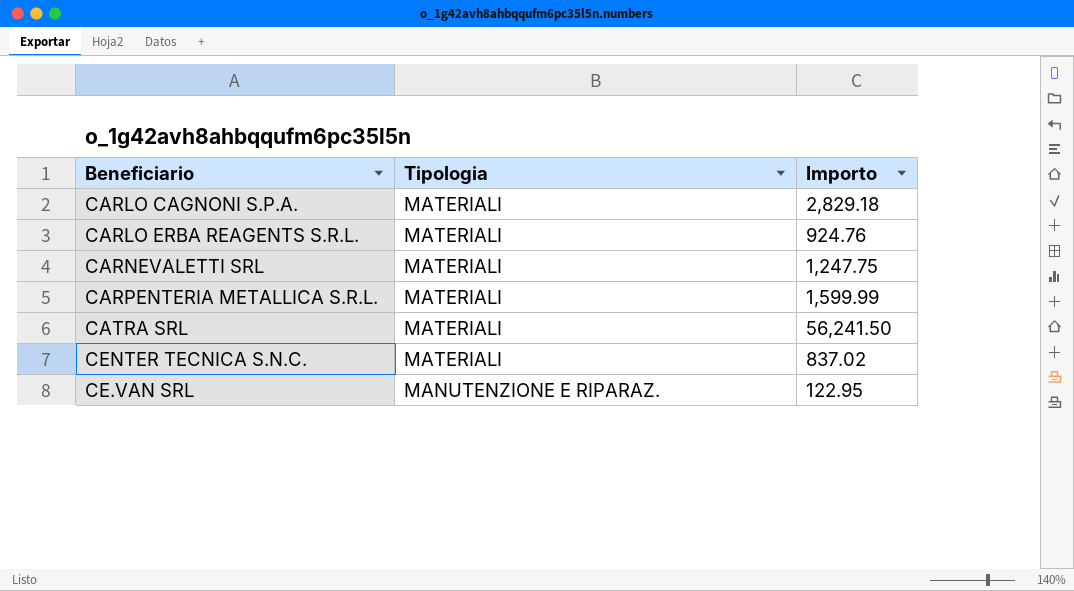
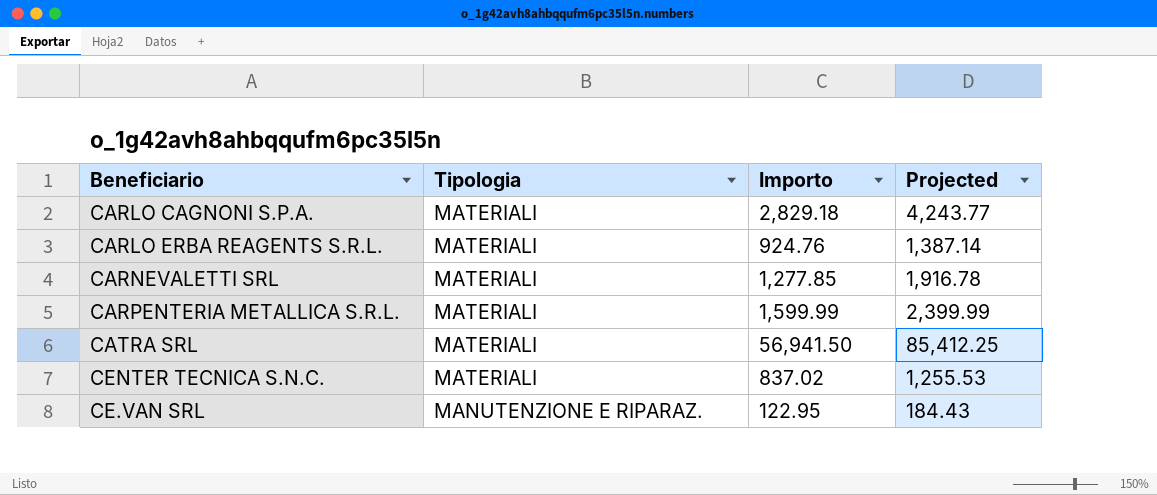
column Projected | formula: none -> [Importo] * 1.5
CARNEVALETTI SRL | Importo: 1,247.75 -> 1,277.85
CATRA SRL | Importo: 56,241.50 -> 56,941.50

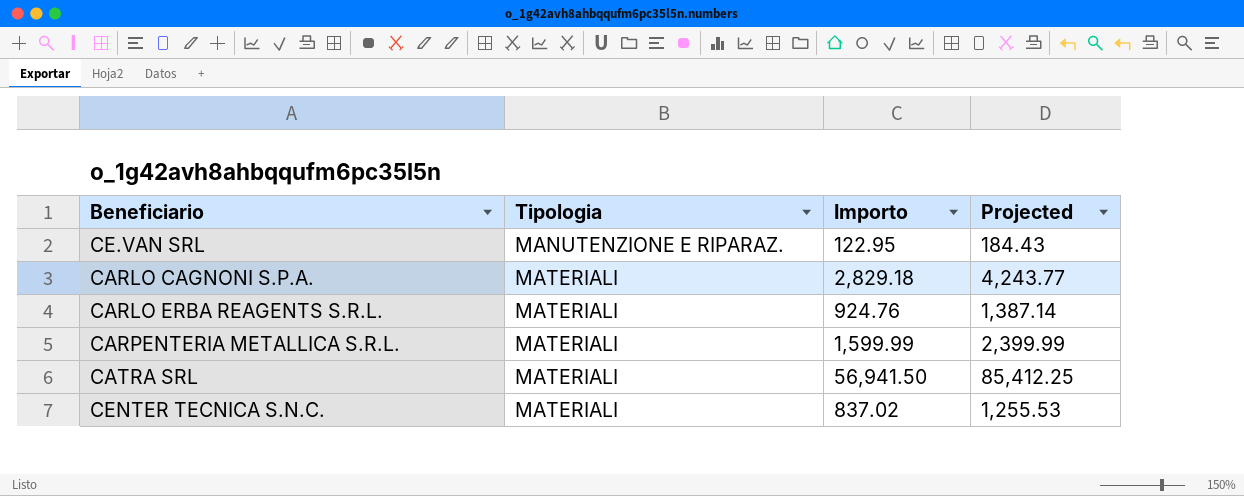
row order: Tipologia descending -> Tipologia ascending
row CARNEVALETTI SRL: MATERIALI | 1,277.85 | 1,916.78 -> none

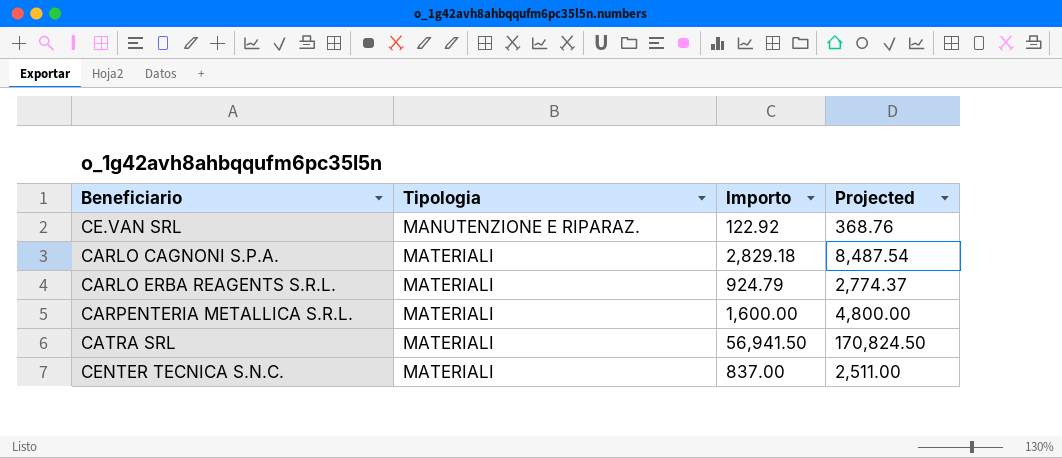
column Projected | formula: [Importo] * 1.5 -> [Importo] * 3
CE.VAN SRL | Importo: 122.95 -> 122.92
CARLO ERBA REAGENTS S.R.L. | Importo: 924.76 -> 924.79
CARPENTERIA METALLICA S.R.L. | Importo: 1,599.99 -> 1,600.00
CENTER TECNICA S.N.C. | Importo: 837.02 -> 837.00

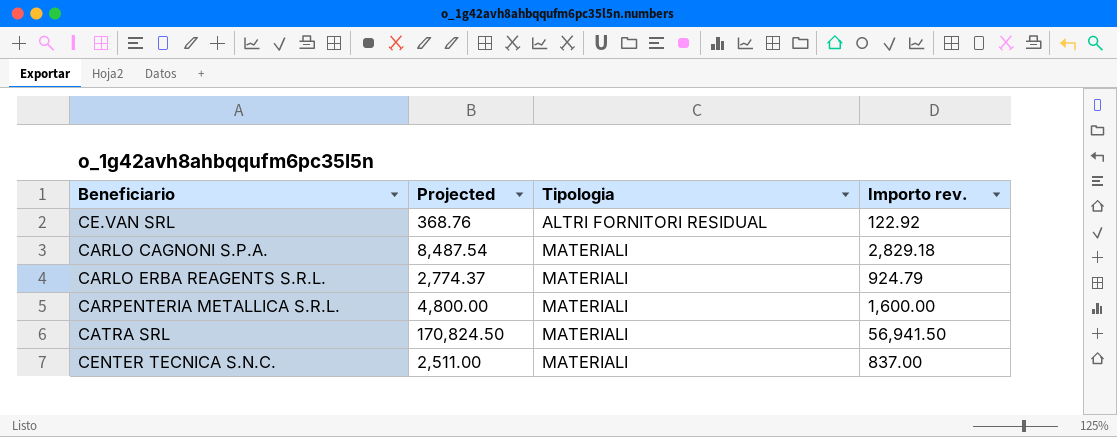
column Projected | position: 4 -> 2
column name: Importo -> Importo rev.
CE.VAN SRL | Tipologia: MANUTENZIONE E RIPARAZ. -> ALTRI FORNITORI RESIDUAL

